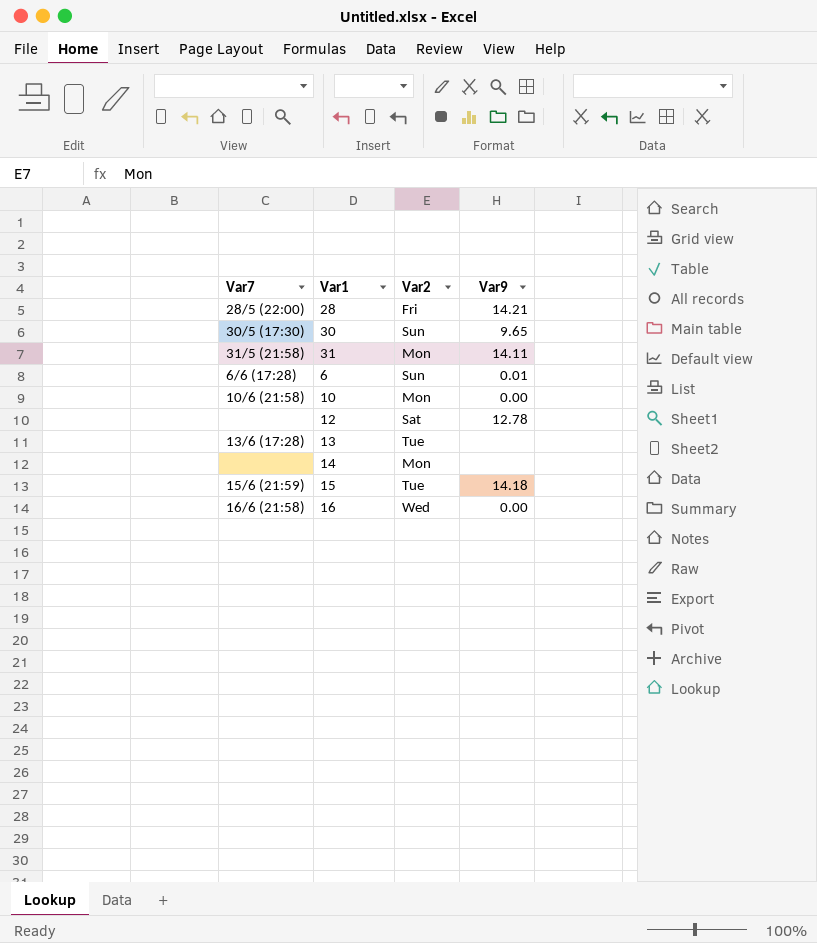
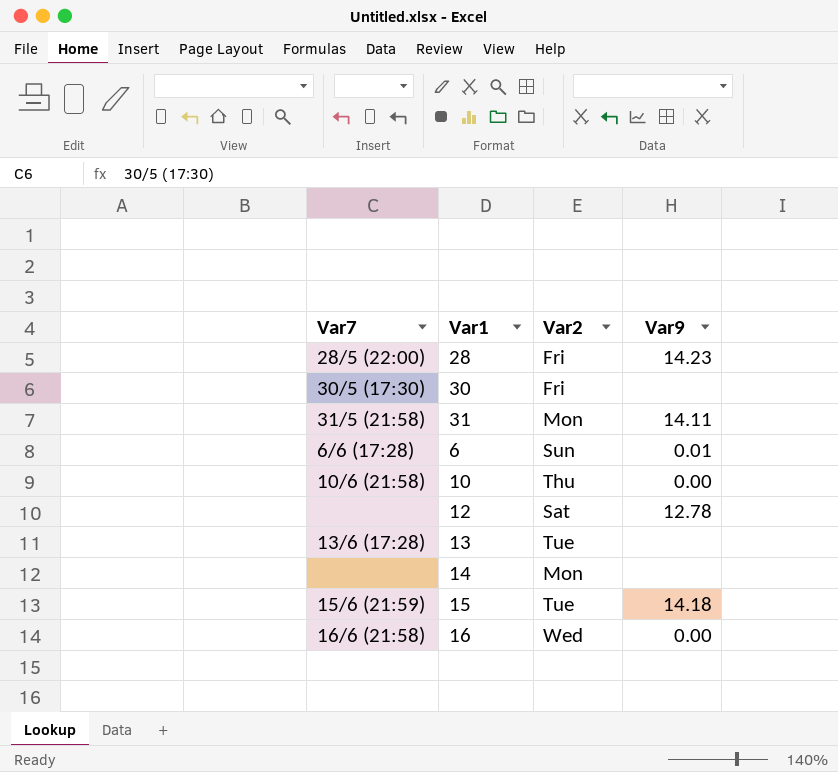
28 | Var9: 14.21 -> 14.23
30 | Var2: Sun -> Fri
30 | Var9: 9.65 -> none
10 | Var2: Mon -> Thu

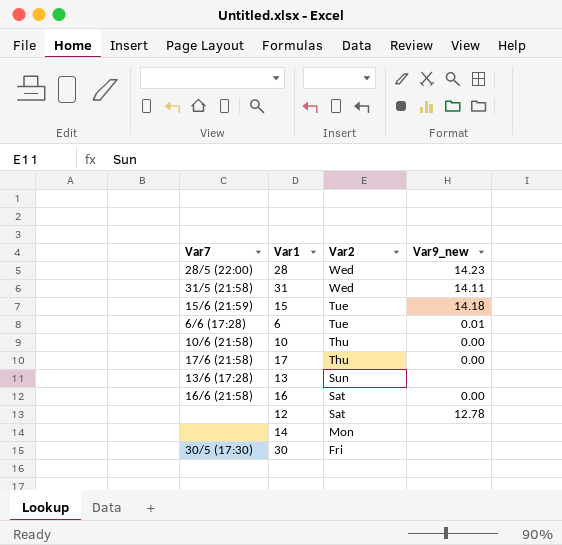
row order: none -> Var2 descending
column name: Var9 -> Var9_new
28 | Var2: Fri -> Wed
31 | Var2: Mon -> Wed
6 | Var2: Sun -> Tue
row 17: none -> 17/6 (21:58) | Thu | 0.00
13 | Var2: Tue -> Sun
16 | Var2: Wed -> Sat

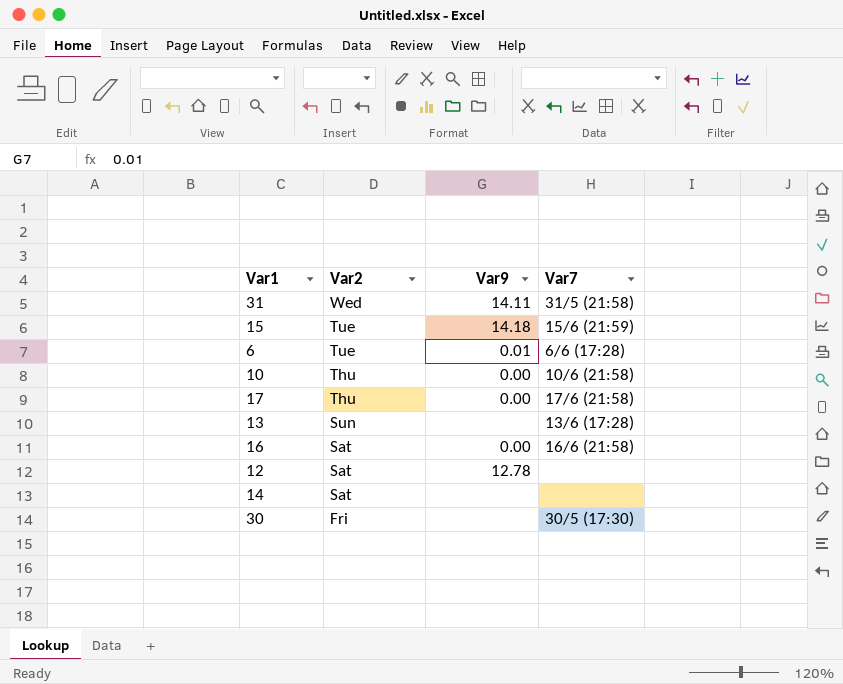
column name: Var9_new -> Var9
column Var7 | position: 1 -> 4
row 28: 28/5 (22:00) | Wed | 14.23 -> none
14 | Var2: Mon -> Sat

